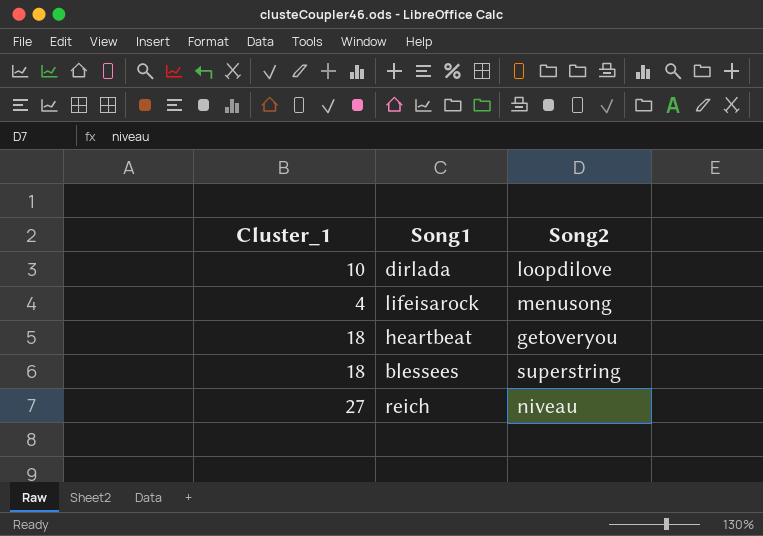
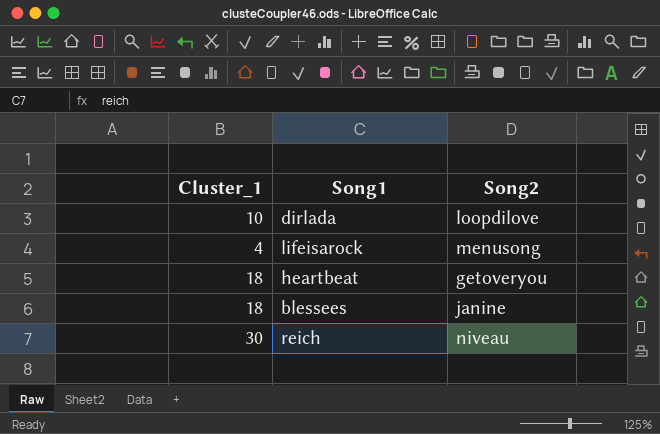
blessees | Song2: superstring -> janine
reich | Cluster_1: 27 -> 30

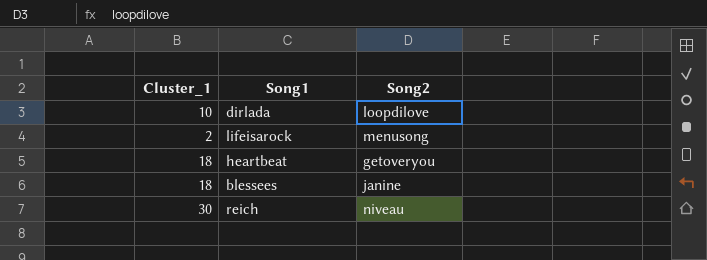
lifeisarock | Cluster_1: 4 -> 2

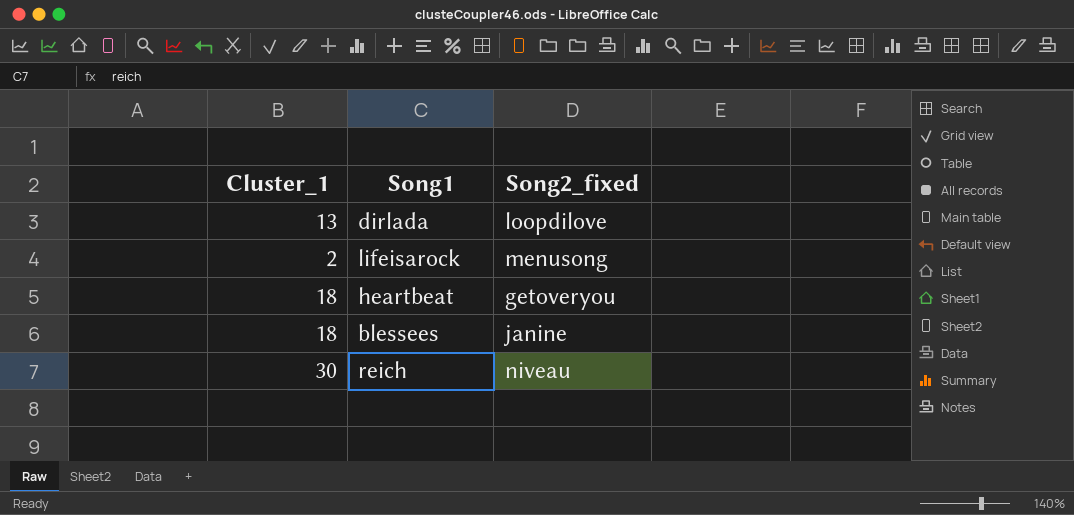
column name: Song2 -> Song2_fixed
dirlada | Cluster_1: 10 -> 13

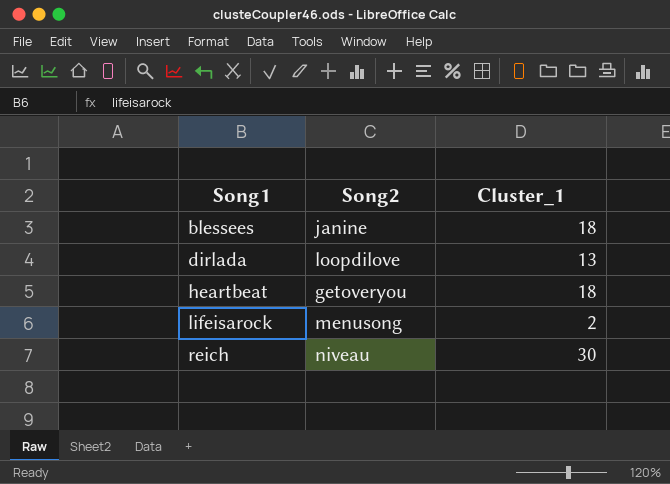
row order: none -> Song1 ascending
column name: Song2_fixed -> Song2
column Cluster_1 | position: 1 -> 3

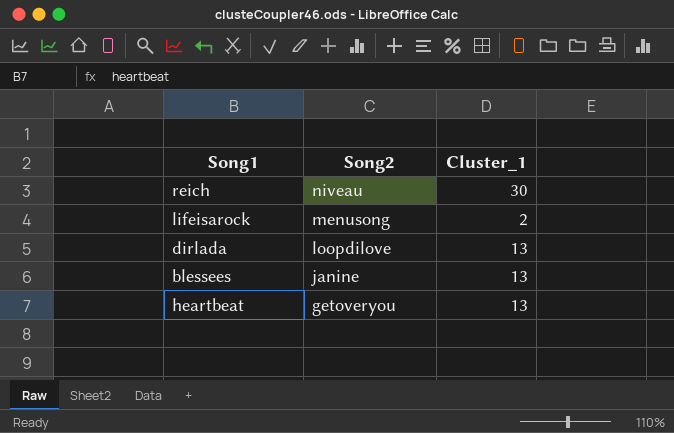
row order: Song1 ascending -> Song2 descending
blessees | Cluster_1: 18 -> 13
heartbeat | Cluster_1: 18 -> 13

